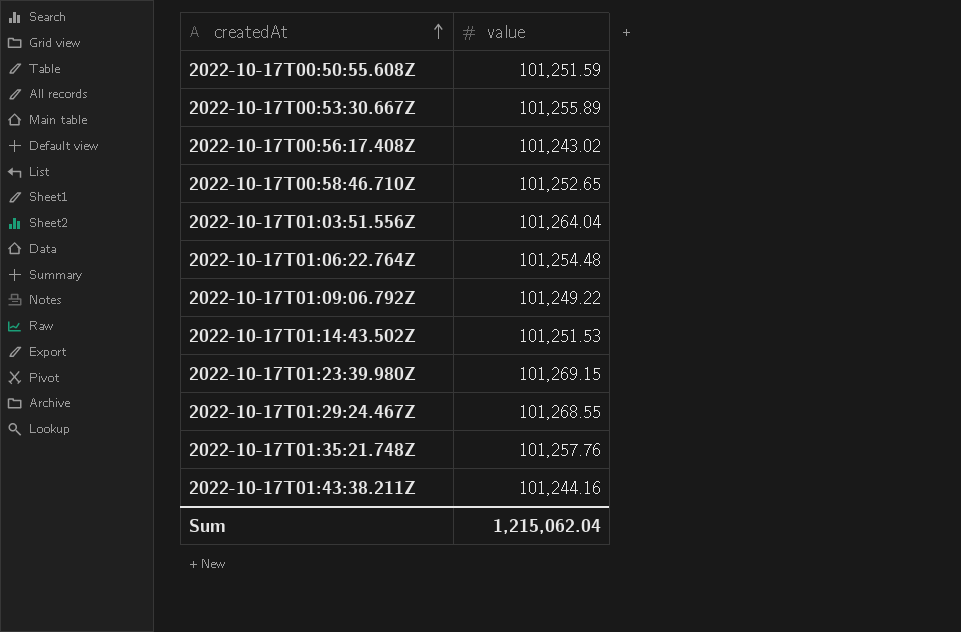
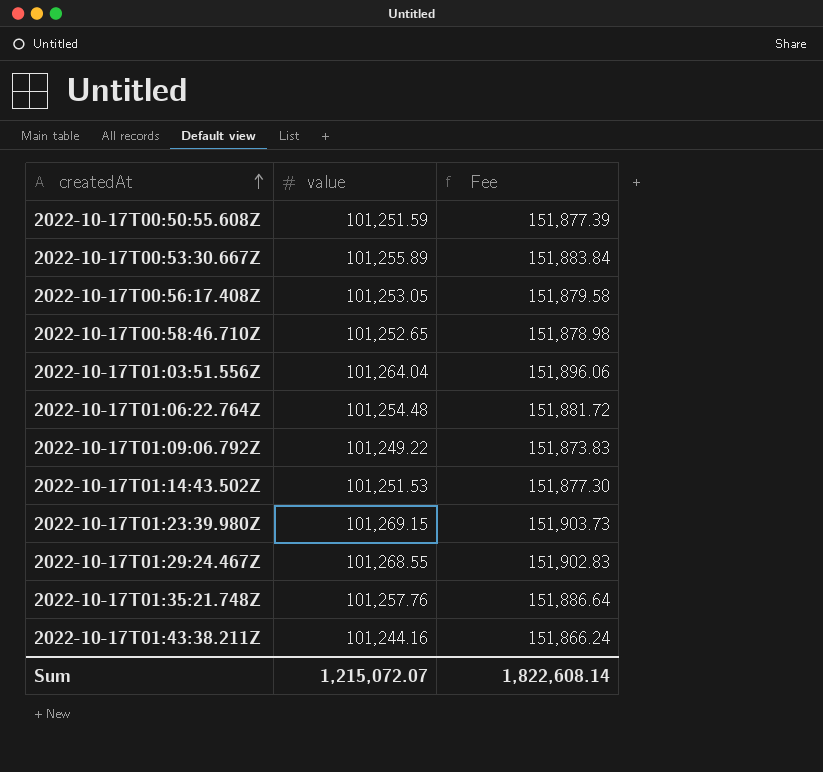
column Fee | formula: none -> [value] * 1.5
2022-10-17T00:56:17.408Z | value: 101,243.02 -> 101,253.05
Sum | value: 1,215,062.04 -> 1,215,072.07

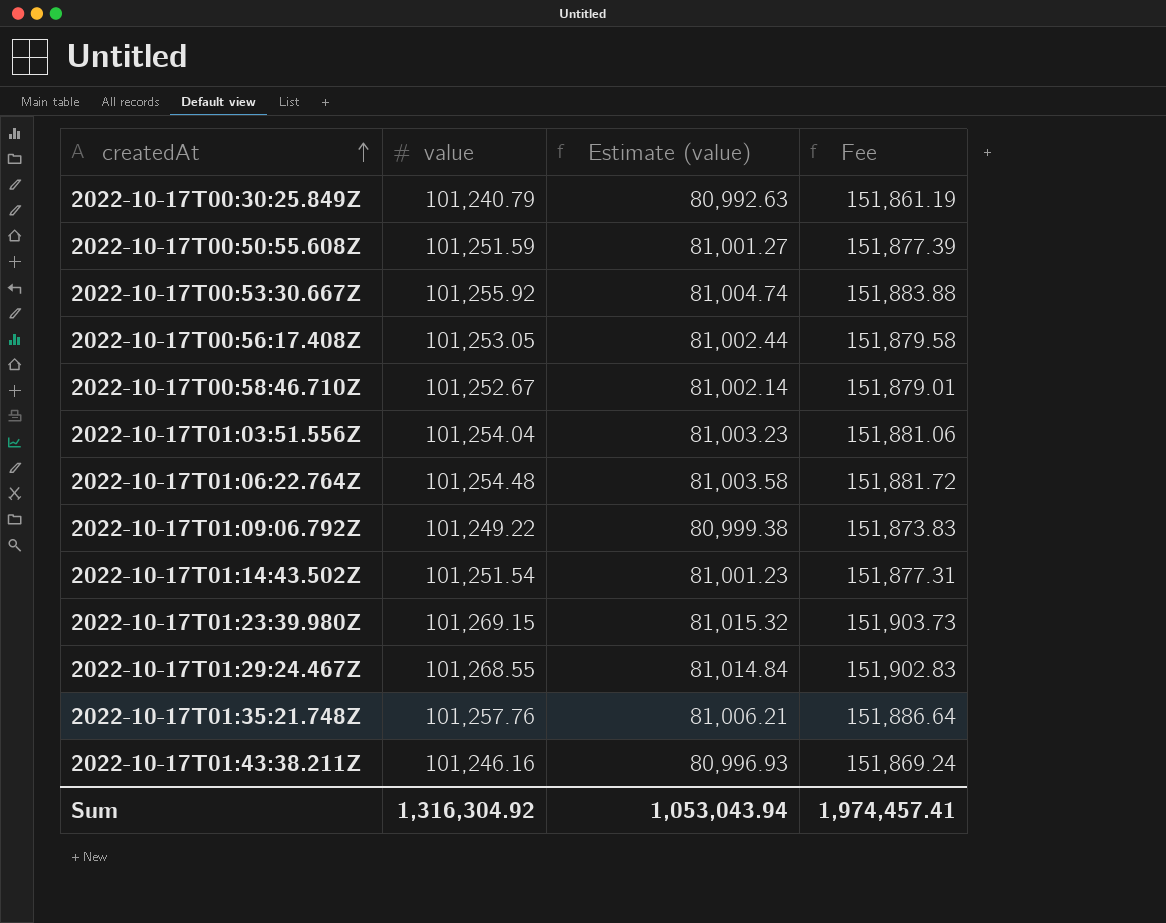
column Estimate (value) | formula: none -> [value] * 0.8
row 2022-10-17T00:30:25.849Z: none -> 101,240.79 | 80,992.63 | 151,861.19
2022-10-17T00:53:30.667Z | value: 101,255.89 -> 101,255.92
2022-10-17T00:53:30.667Z | Fee: 151,883.84 -> 151,883.88
2022-10-17T00:58:46.710Z | value: 101,252.65 -> 101,252.67
2022-10-17T00:58:46.710Z | Fee: 151,878.98 -> 151,879.01
2022-10-17T01:03:51.556Z | value: 101,264.04 -> 101,254.04
2022-10-17T01:03:51.556Z | Fee: 151,896.06 -> 151,881.06
2022-10-17T01:14:43.502Z | value: 101,251.53 -> 101,251.54
2022-10-17T01:14:43.502Z | Fee: 151,877.30 -> 151,877.31
2022-10-17T01:43:38.211Z | value: 101,244.16 -> 101,246.16
2022-10-17T01:43:38.211Z | Fee: 151,866.24 -> 151,869.24
Sum | value: 1,215,072.07 -> 1,316,304.92
Sum | Fee: 1,822,608.14 -> 1,974,457.41

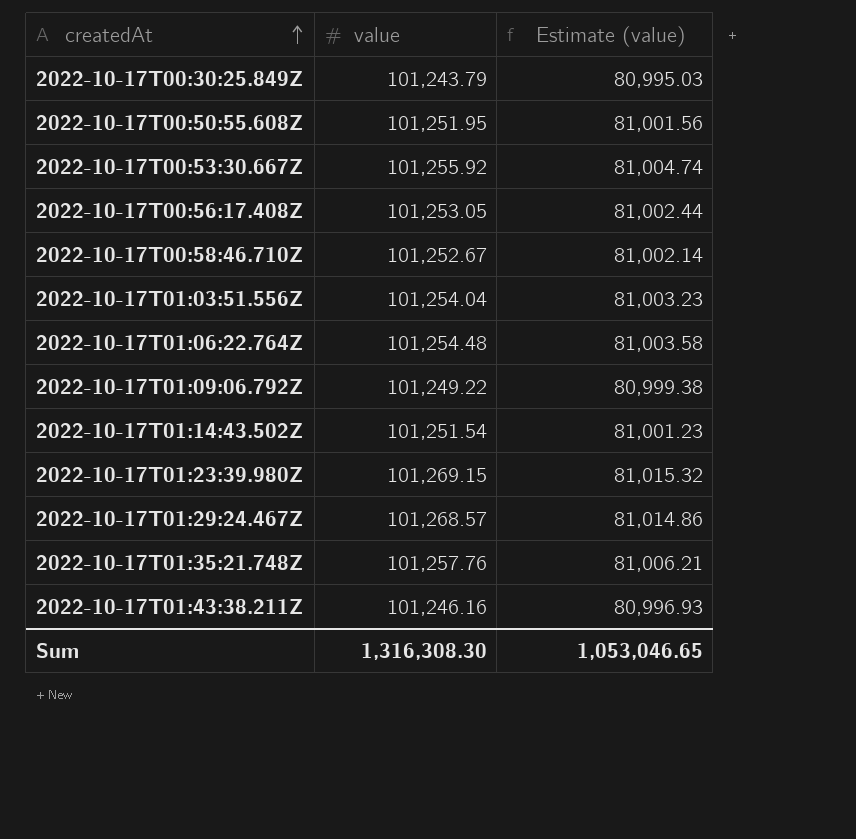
column Fee | formula: [value] * 1.5 -> none
2022-10-17T00:30:25.849Z | value: 101,240.79 -> 101,243.79
2022-10-17T00:30:25.849Z | Estimate (value): 80,992.63 -> 80,995.03
2022-10-17T00:50:55.608Z | value: 101,251.59 -> 101,251.95
2022-10-17T00:50:55.608Z | Estimate (value): 81,001.27 -> 81,001.56
2022-10-17T01:29:24.467Z | value: 101,268.55 -> 101,268.57
2022-10-17T01:29:24.467Z | Estimate (value): 81,014.84 -> 81,014.86
Sum | value: 1,316,304.92 -> 1,316,308.30
Sum | Estimate (value): 1,053,043.94 -> 1,053,046.65

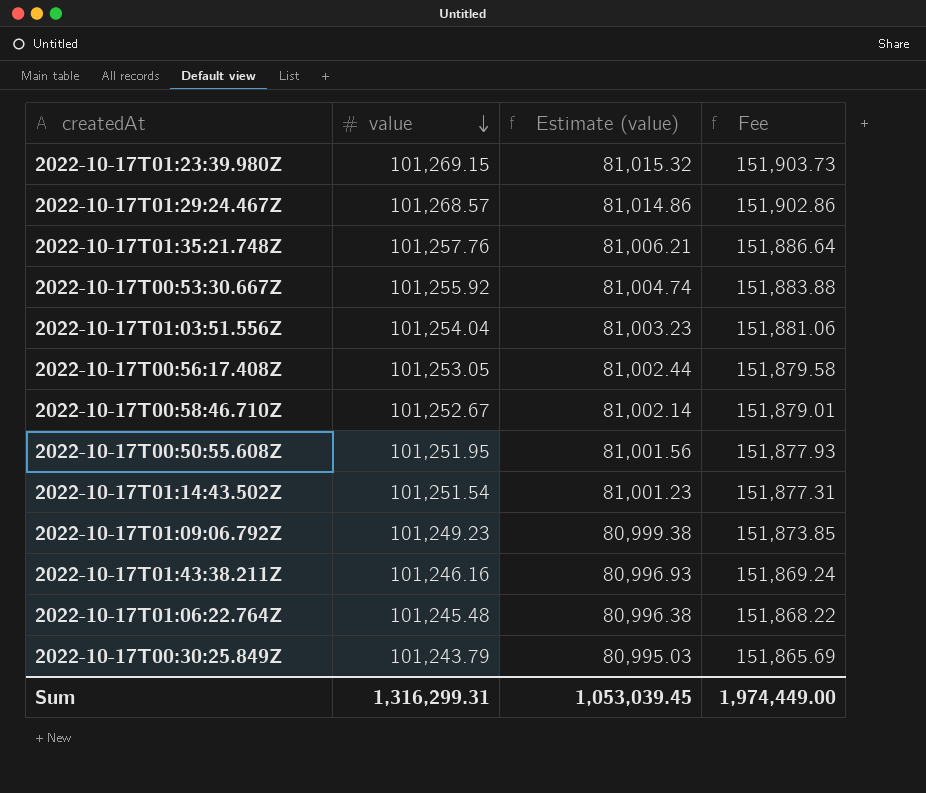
row order: createdAt ascending -> value descending
column Fee | formula: none -> [value] * 1.5
2022-10-17T01:09:06.792Z | value: 101,249.22 -> 101,249.23
2022-10-17T01:06:22.764Z | value: 101,254.48 -> 101,245.48
2022-10-17T01:06:22.764Z | Estimate (value): 81,003.58 -> 80,996.38
Sum | value: 1,316,308.30 -> 1,316,299.31
Sum | Estimate (value): 1,053,046.65 -> 1,053,039.45

